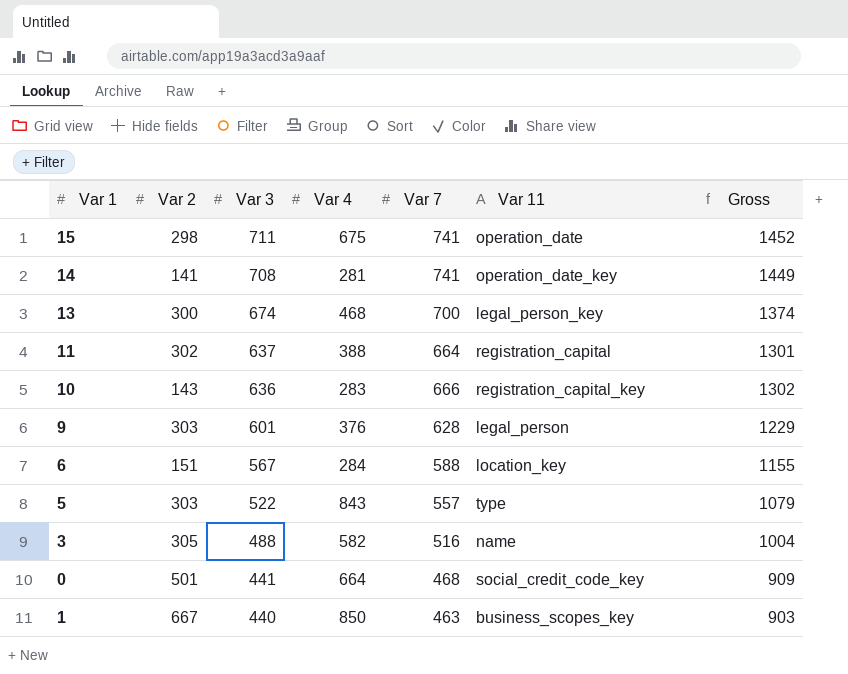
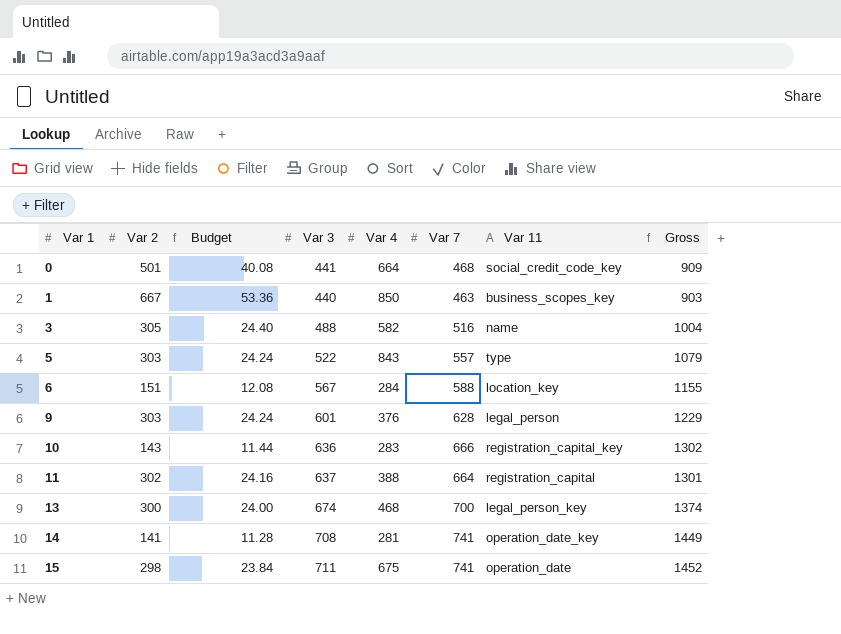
row order: Var 3 descending -> Var 1 ascending
column Budget | formula: none -> [Var 2] * 0.08

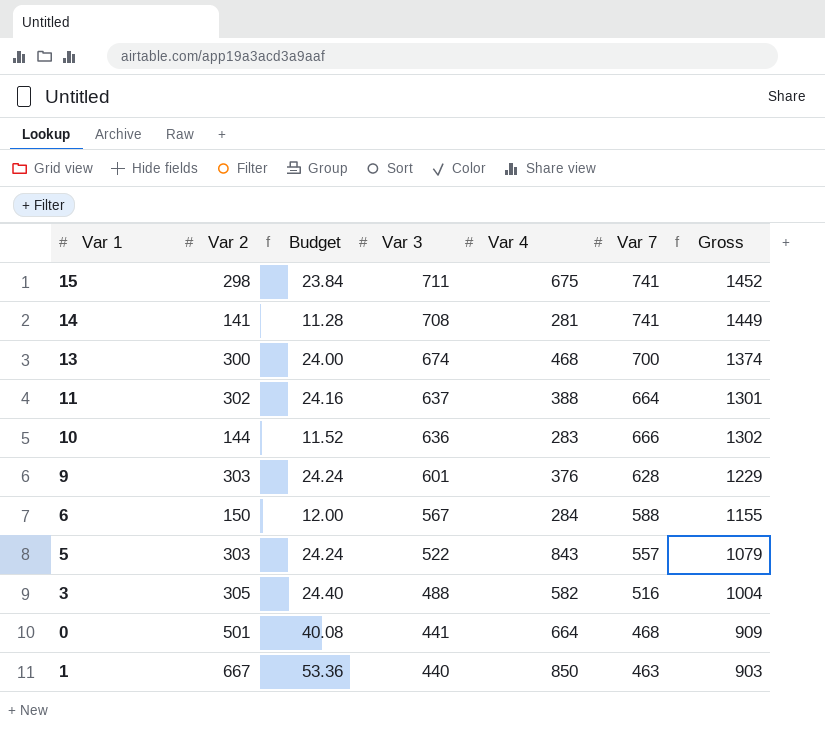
row order: Var 1 ascending -> Var 3 descending
column Var 11 | position: 7 -> none
10 | Var 2: 143 -> 144
10 | Budget: 11.44 -> 11.52
6 | Var 2: 151 -> 150
6 | Budget: 12.08 -> 12.00

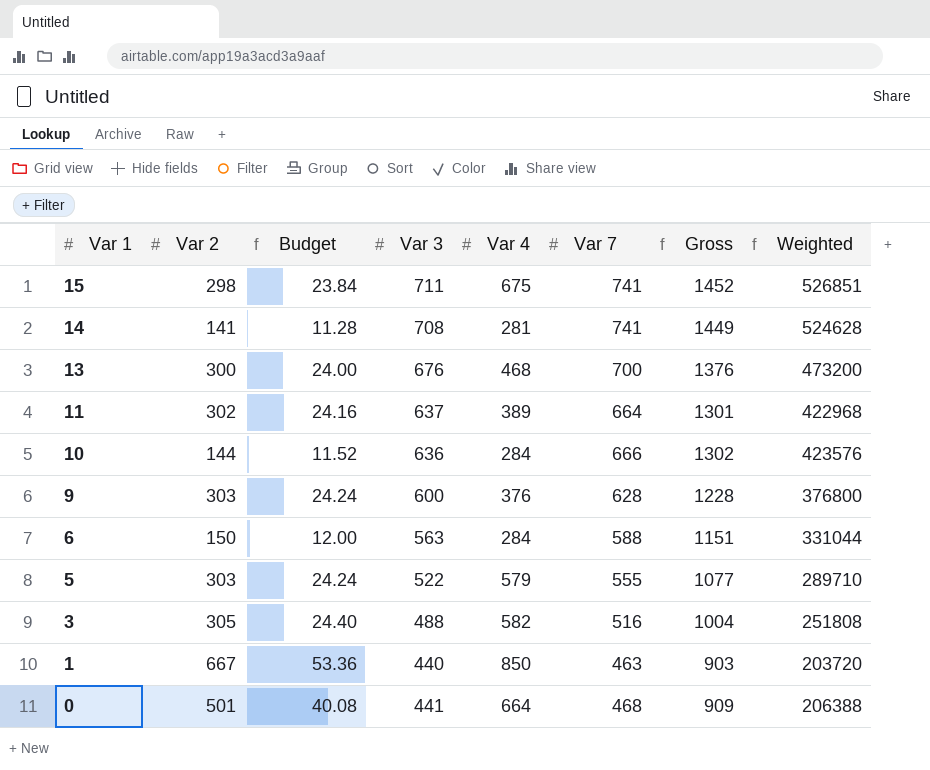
row order: Var 3 descending -> Var 1 descending
column Weighted | formula: none -> [Var 3] * [Var 7]
13 | Var 3: 674 -> 676
13 | Gross: 1374 -> 1376
11 | Var 4: 388 -> 389
10 | Var 4: 283 -> 284
9 | Var 3: 601 -> 600
9 | Gross: 1229 -> 1228
6 | Var 3: 567 -> 563
6 | Gross: 1155 -> 1151
5 | Var 4: 843 -> 579
5 | Var 7: 557 -> 555
5 | Gross: 1079 -> 1077

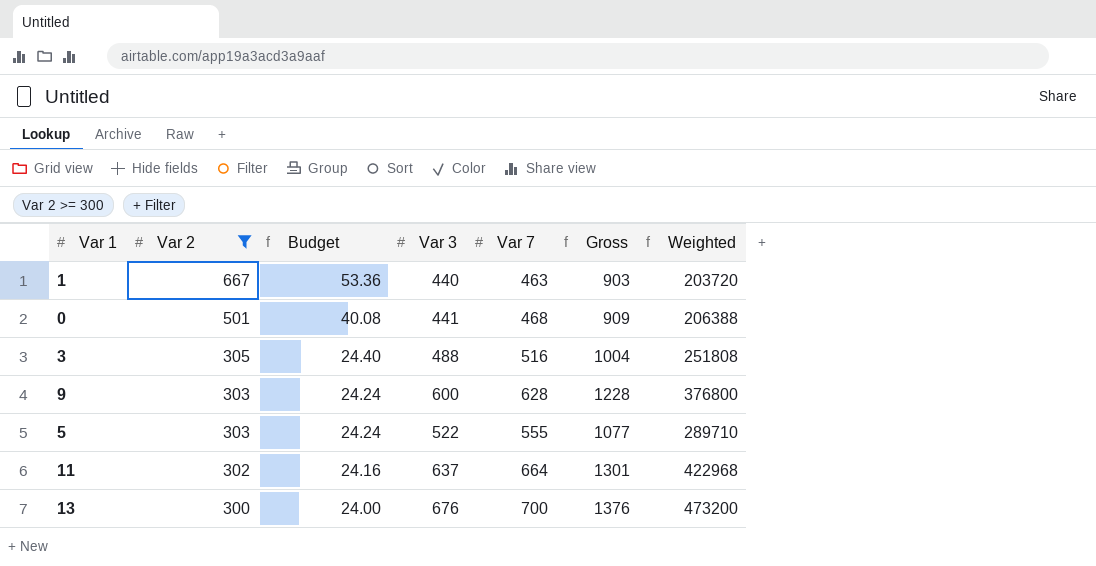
filter: none -> Var 2 >= 300
row order: Var 1 descending -> Var 2 descending
column Var 4 | position: 5 -> none

